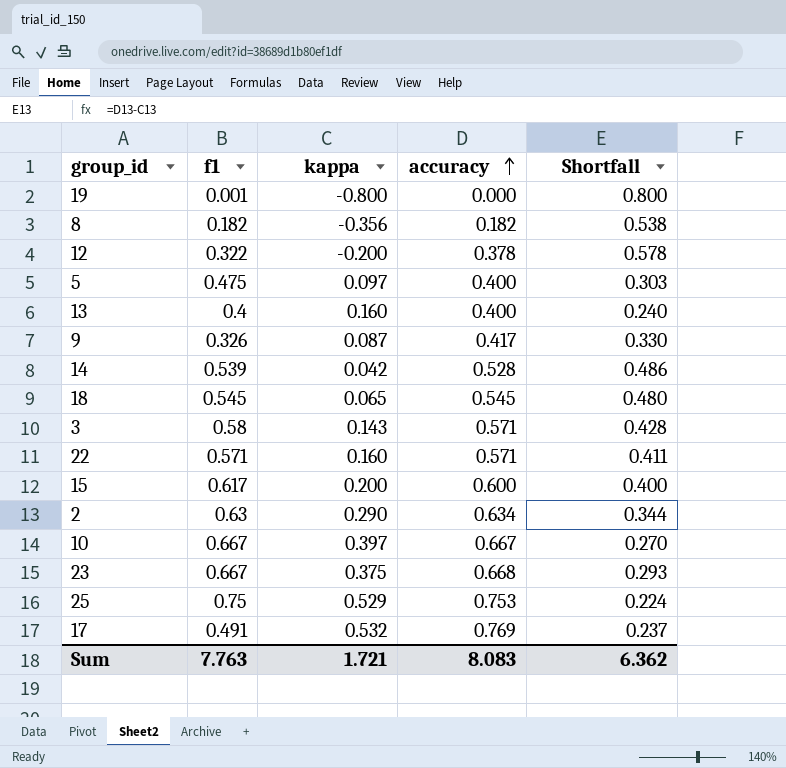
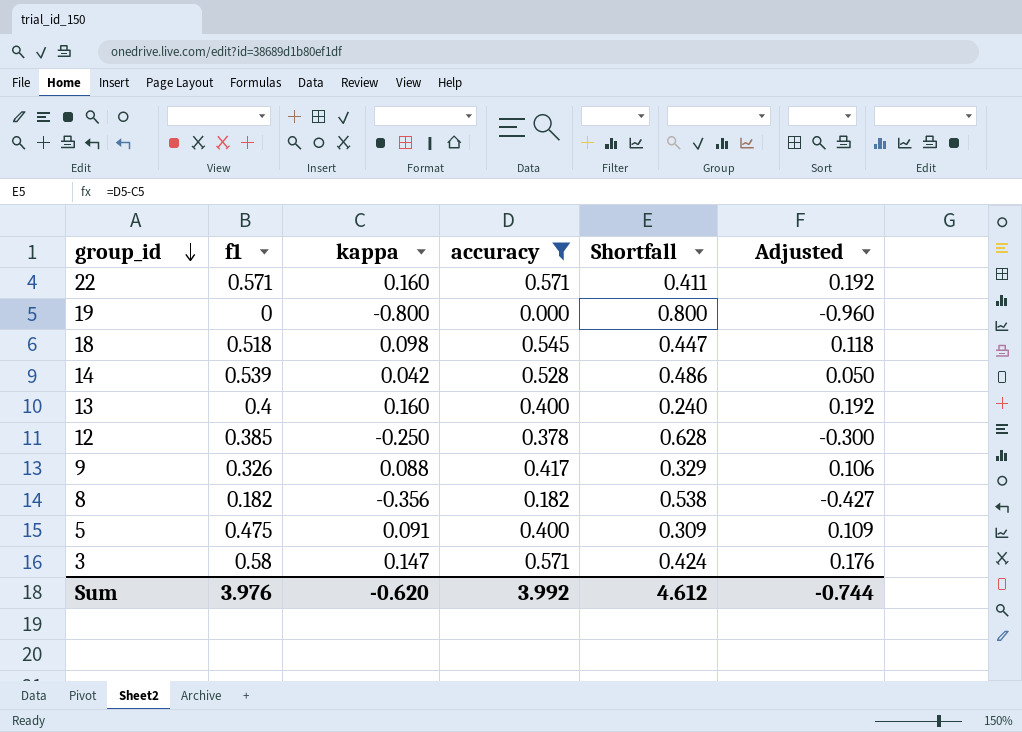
filter: none -> accuracy <= 0.571
row order: accuracy ascending -> group_id descending
column Adjusted | formula: none -> [kappa] * 1.2
19 | f1: 0.001 -> 0
18 | f1: 0.545 -> 0.518
18 | kappa: 0.065 -> 0.098
18 | Shortfall: 0.480 -> 0.447
12 | f1: 0.322 -> 0.385
12 | kappa: -0.200 -> -0.250
12 | Shortfall: 0.578 -> 0.628
9 | kappa: 0.087 -> 0.088
9 | Shortfall: 0.330 -> 0.329
5 | kappa: 0.097 -> 0.091
5 | Shortfall: 0.303 -> 0.309
3 | kappa: 0.143 -> 0.147
3 | Shortfall: 0.428 -> 0.424
Sum | f1: 7.763 -> 3.976
Sum | kappa: 1.721 -> -0.620
Sum | accuracy: 8.083 -> 3.992
Sum | Shortfall: 6.362 -> 4.612

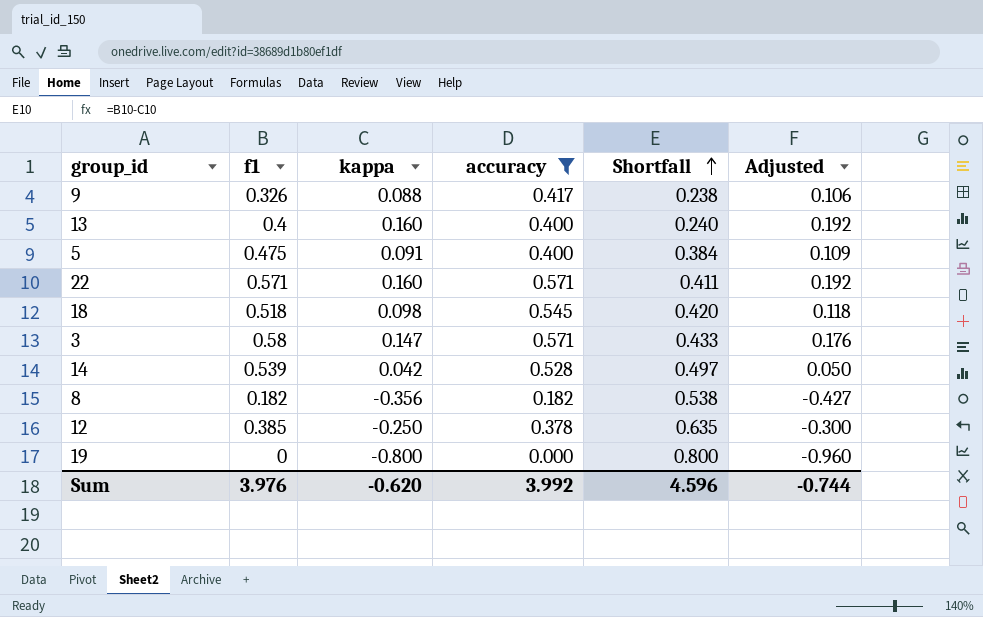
row order: group_id descending -> Shortfall ascending
column Shortfall | formula: [accuracy] - [kappa] -> [f1] - [kappa]
Sum | Shortfall: 4.612 -> 4.596

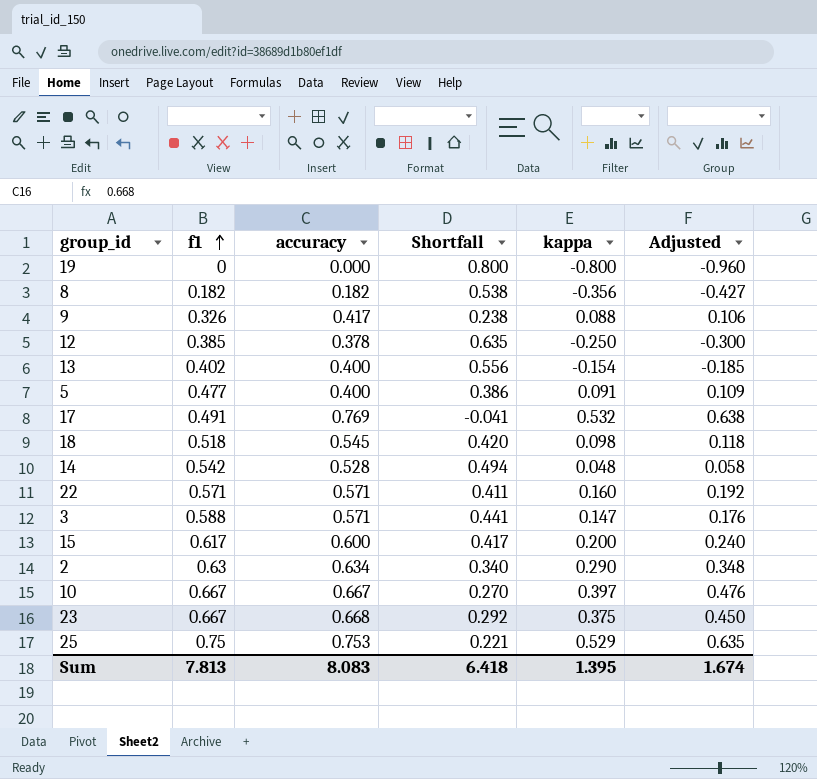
filter: accuracy <= 0.571 -> none
row order: Shortfall ascending -> f1 ascending
column kappa | position: 3 -> 5
13 | f1: 0.4 -> 0.402
13 | Shortfall: 0.240 -> 0.556
13 | kappa: 0.160 -> -0.154
13 | Adjusted: 0.192 -> -0.185
5 | f1: 0.475 -> 0.477
5 | Shortfall: 0.384 -> 0.386
14 | f1: 0.539 -> 0.542
14 | Shortfall: 0.497 -> 0.494
14 | kappa: 0.042 -> 0.048
14 | Adjusted: 0.050 -> 0.058
3 | f1: 0.58 -> 0.588
3 | Shortfall: 0.433 -> 0.441
Sum | f1: 3.976 -> 7.813
Sum | accuracy: 3.992 -> 8.083
Sum | Shortfall: 4.596 -> 6.418
Sum | kappa: -0.620 -> 1.395
Sum | Adjusted: -0.744 -> 1.674

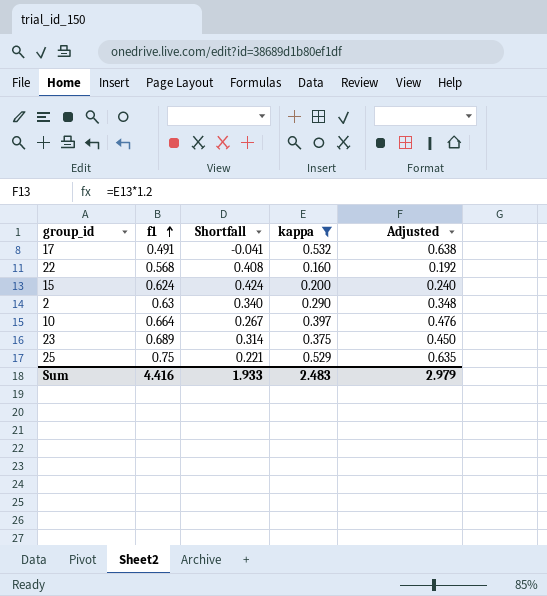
filter: none -> kappa >= 0.160
column accuracy | position: 3 -> none
22 | f1: 0.571 -> 0.568
22 | Shortfall: 0.411 -> 0.408
15 | f1: 0.617 -> 0.624
15 | Shortfall: 0.417 -> 0.424
10 | f1: 0.667 -> 0.664
10 | Shortfall: 0.270 -> 0.267
23 | f1: 0.667 -> 0.689
23 | Shortfall: 0.292 -> 0.314
Sum | f1: 7.813 -> 4.416
Sum | Shortfall: 6.418 -> 1.933
Sum | kappa: 1.395 -> 2.483
Sum | Adjusted: 1.674 -> 2.979

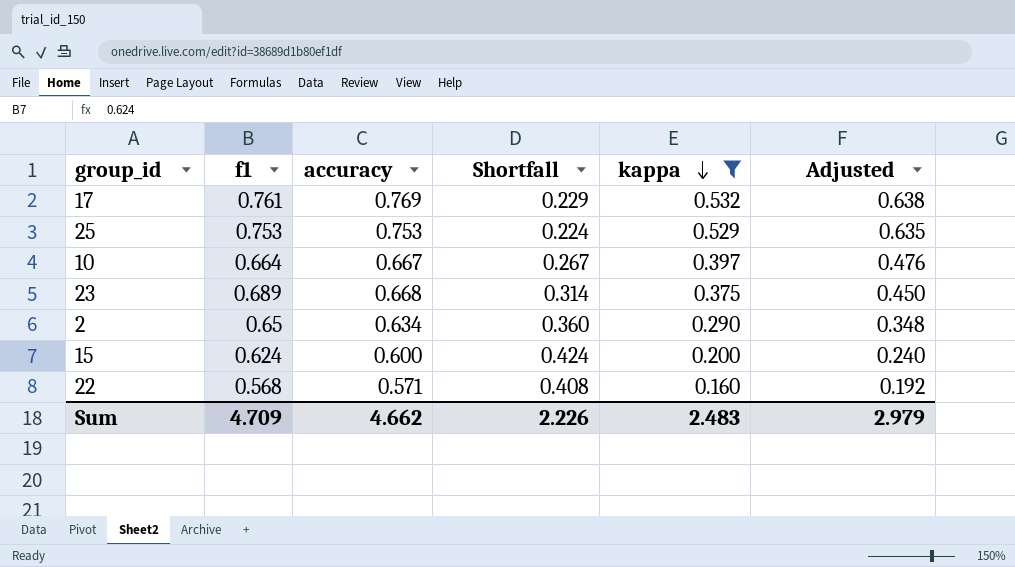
row order: f1 ascending -> kappa descending
column accuracy | position: none -> 3
17 | f1: 0.491 -> 0.761
17 | Shortfall: -0.041 -> 0.229
25 | f1: 0.75 -> 0.753
25 | Shortfall: 0.221 -> 0.224
2 | f1: 0.63 -> 0.65
2 | Shortfall: 0.340 -> 0.360
Sum | f1: 4.416 -> 4.709
Sum | Shortfall: 1.933 -> 2.226

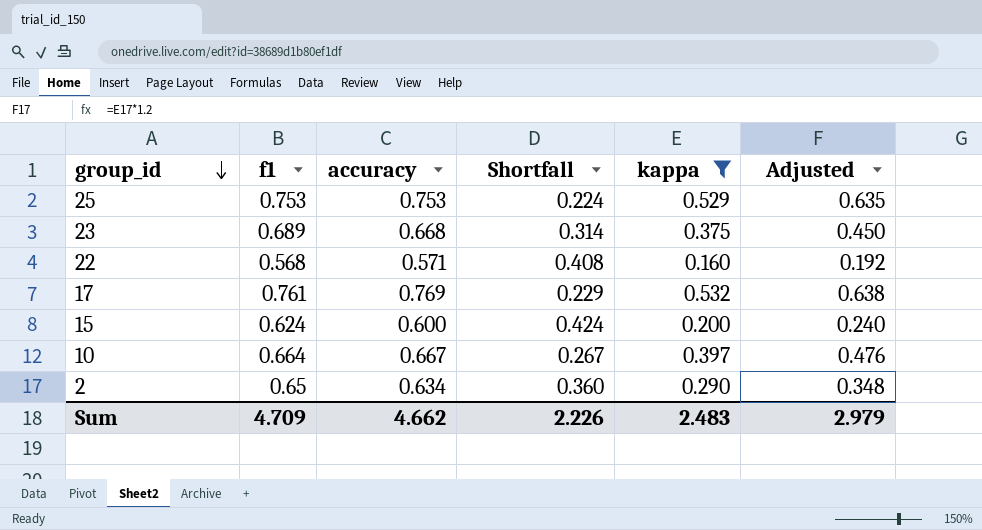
row order: kappa descending -> group_id descending

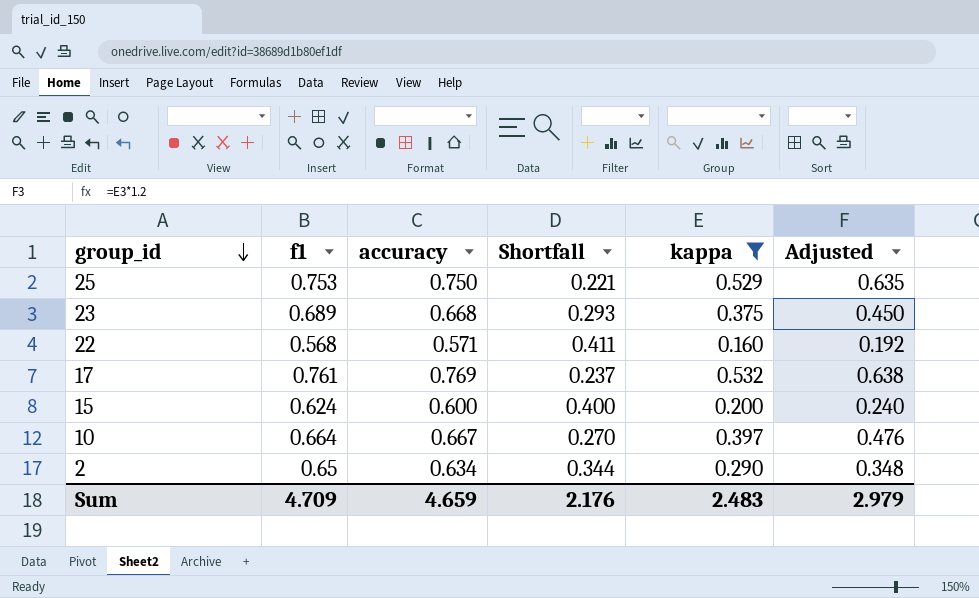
column Shortfall | formula: [f1] - [kappa] -> [accuracy] - [kappa]
25 | accuracy: 0.753 -> 0.750
Sum | accuracy: 4.662 -> 4.659
Sum | Shortfall: 2.226 -> 2.176

